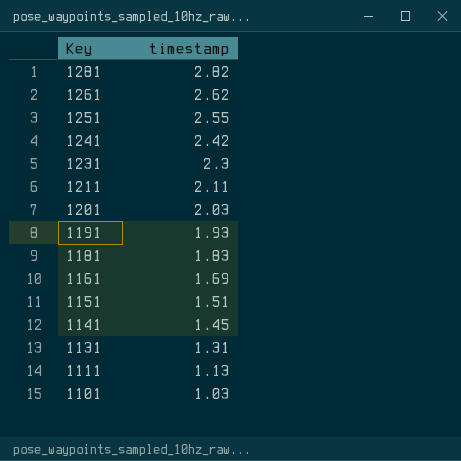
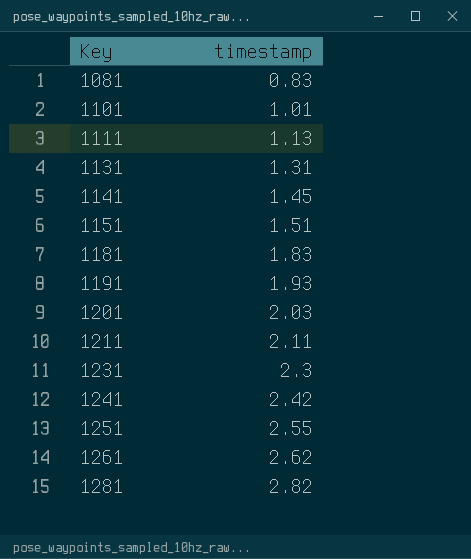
row order: Key descending -> Key ascending
row 1161: 1.69 -> none
row 1081: none -> 0.83
1101 | timestamp: 1.03 -> 1.01

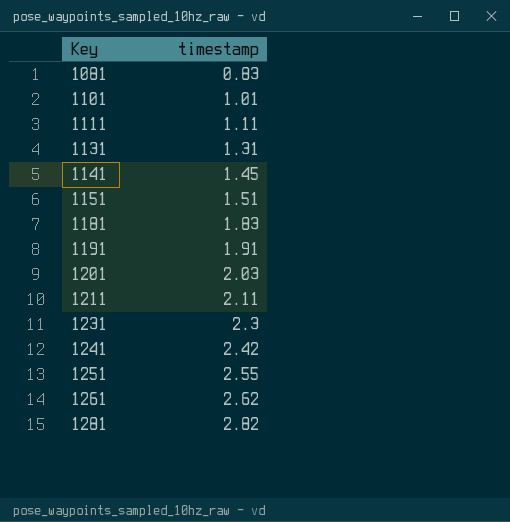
1111 | timestamp: 1.13 -> 1.11
1191 | timestamp: 1.93 -> 1.91

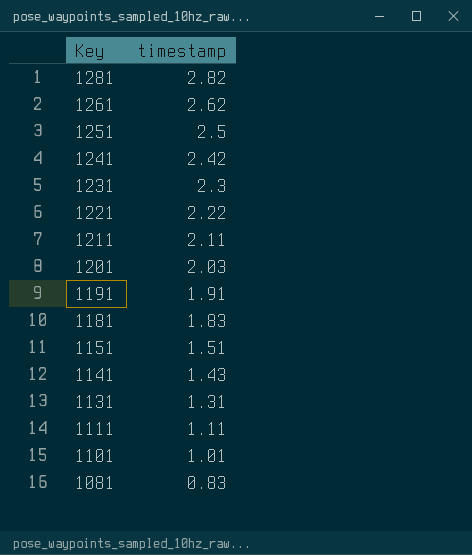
row order: Key ascending -> Key descending
1251 | timestamp: 2.55 -> 2.5
row 1221: none -> 2.22
1141 | timestamp: 1.45 -> 1.43

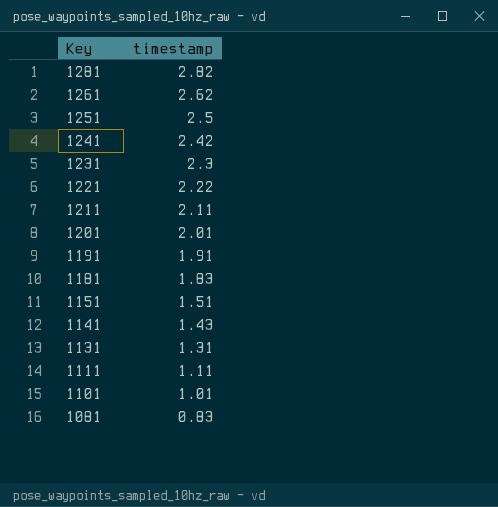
1201 | timestamp: 2.03 -> 2.01

